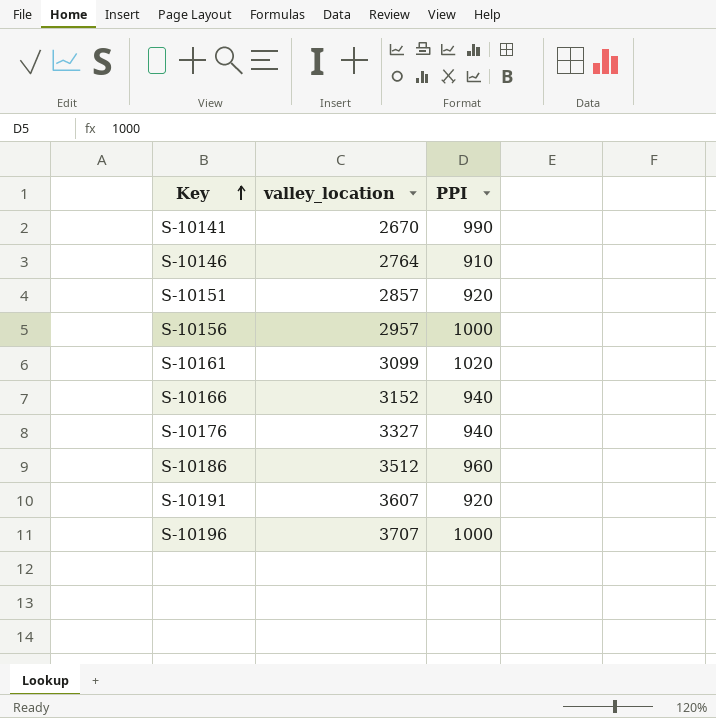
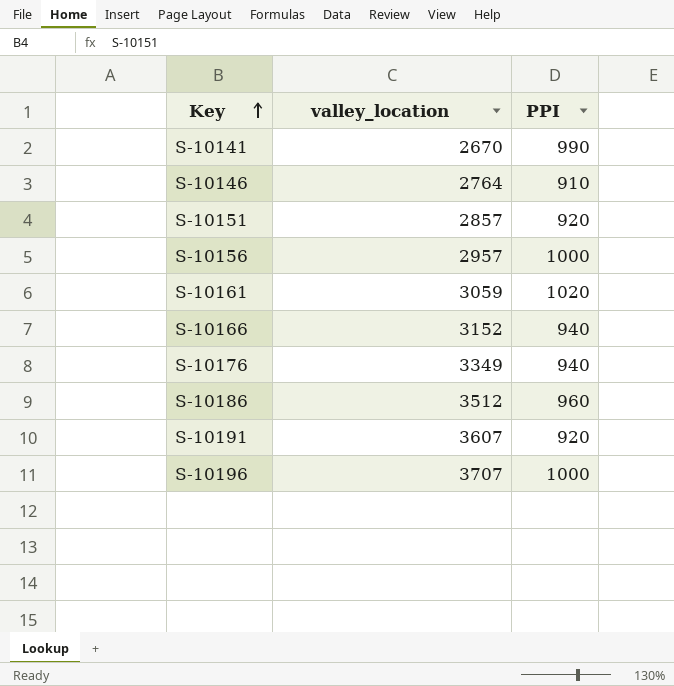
S-10161 | valley_location: 3099 -> 3059
S-10176 | valley_location: 3327 -> 3349

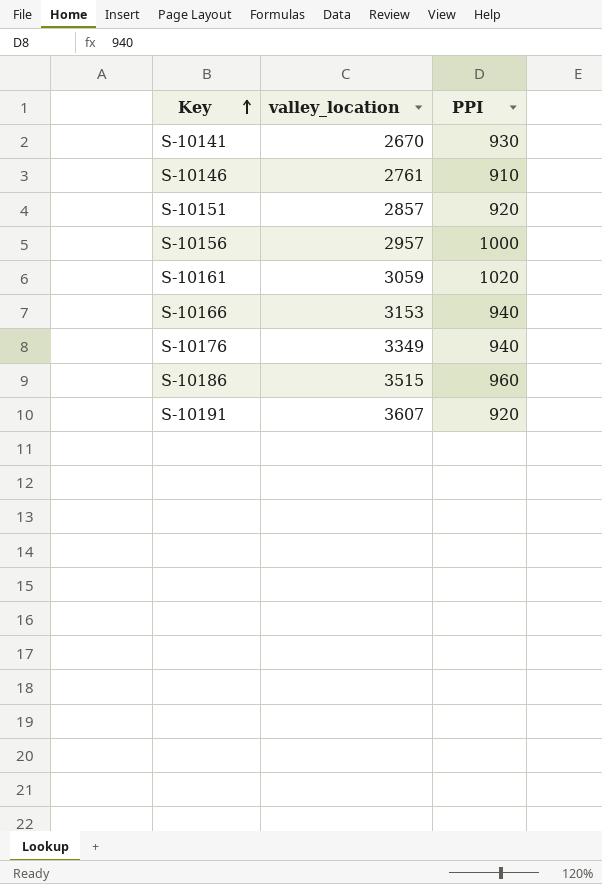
row S-10196: 3707 | 1000 -> none
S-10141 | PPI: 990 -> 930
S-10146 | valley_location: 2764 -> 2761
S-10166 | valley_location: 3152 -> 3153
S-10186 | valley_location: 3512 -> 3515

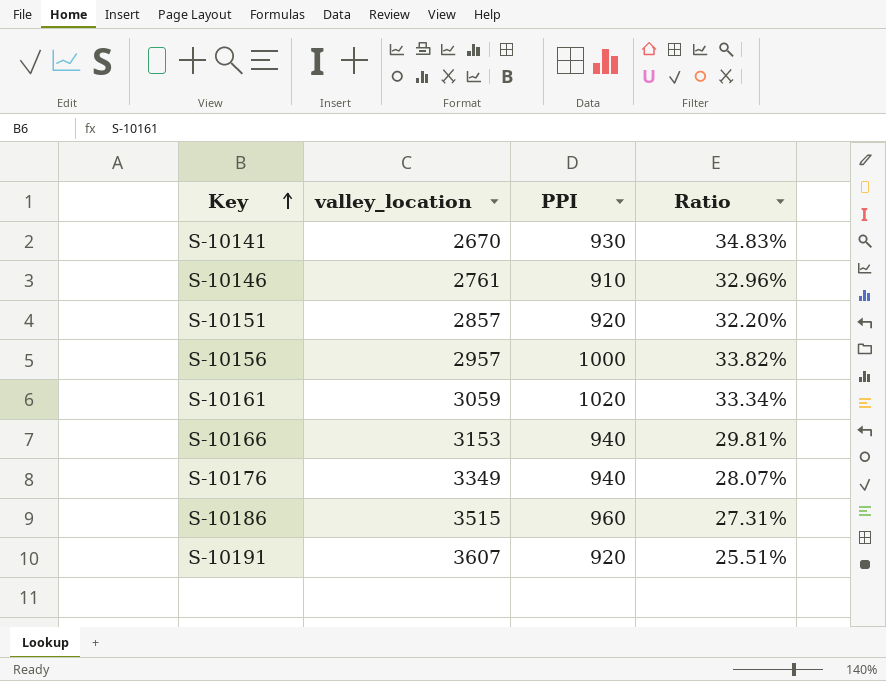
column Ratio | formula: none -> [PPI] / [valley_location]

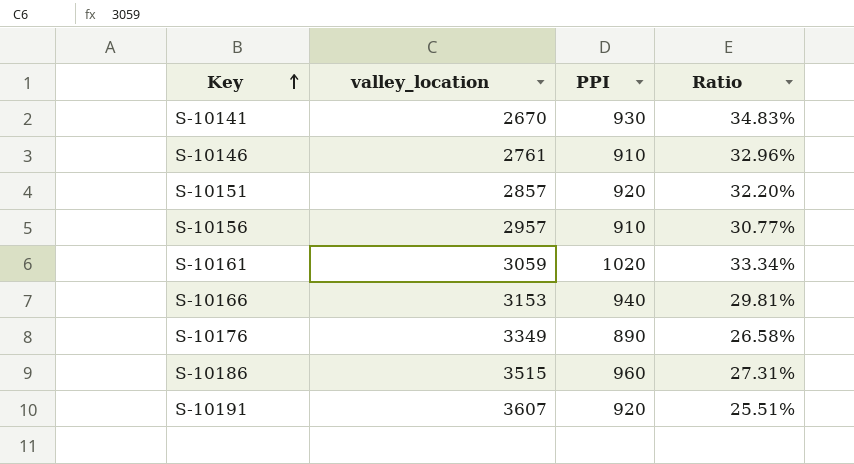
S-10156 | PPI: 1000 -> 910
S-10156 | Ratio: 33.82% -> 30.77%
S-10176 | PPI: 940 -> 890
S-10176 | Ratio: 28.07% -> 26.58%

